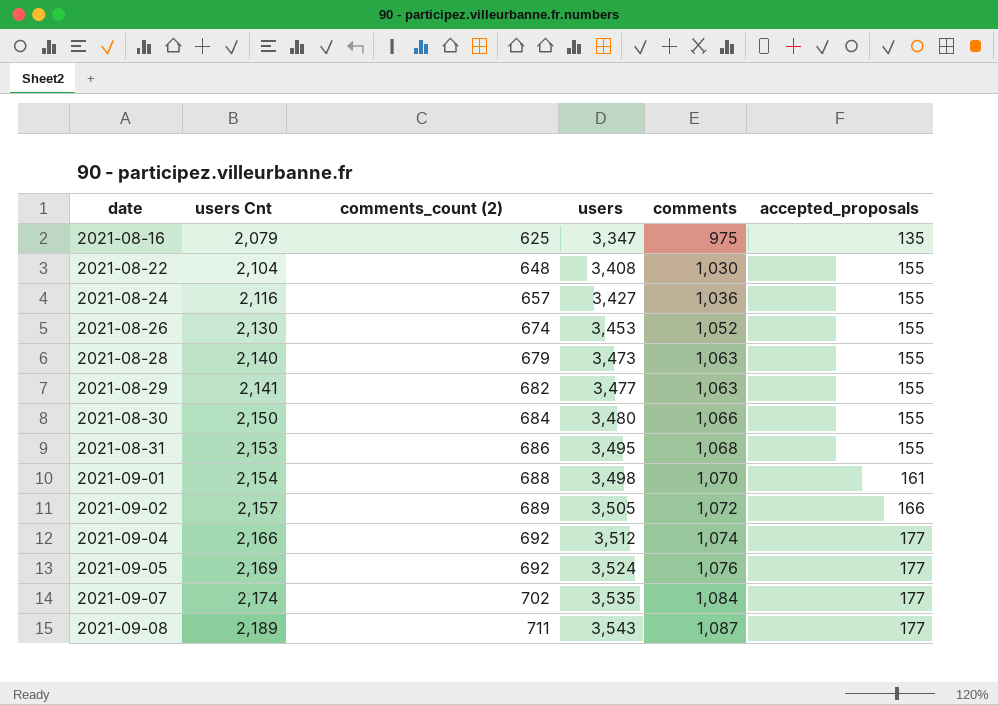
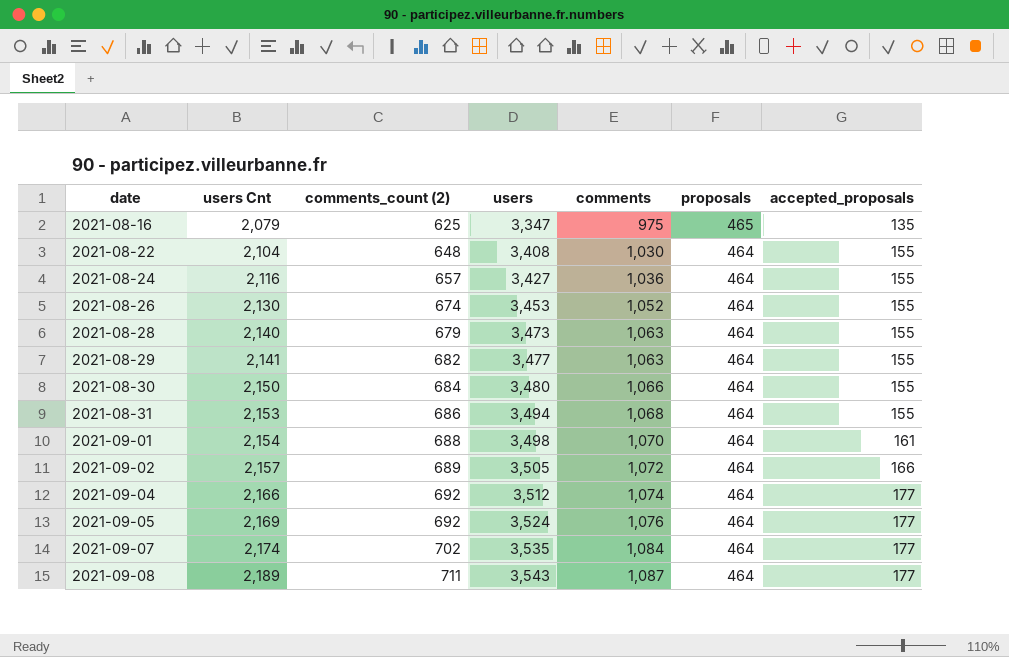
column proposals | position: none -> 6
2021-08-31 | users: 3,495 -> 3,494

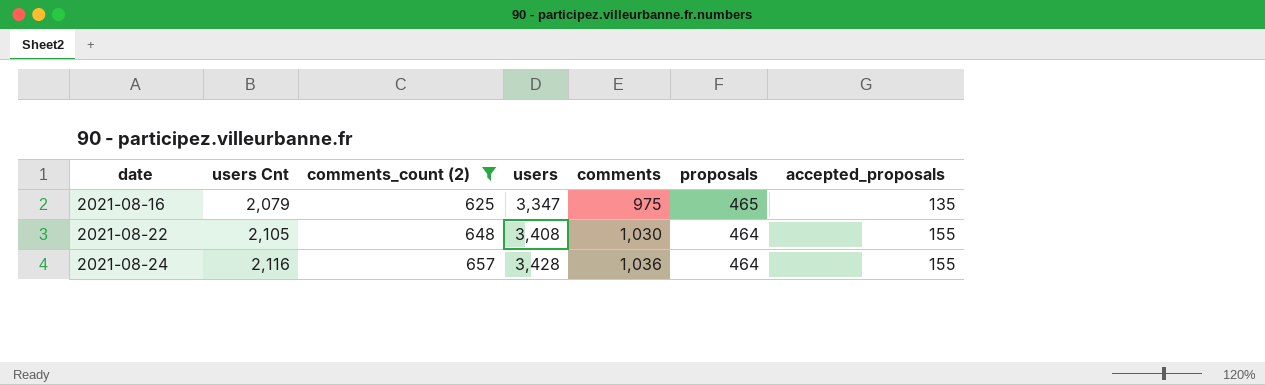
filter: none -> comments_count (2) <= 657
2021-08-22 | users Cnt: 2,104 -> 2,105
2021-08-24 | users: 3,427 -> 3,428

